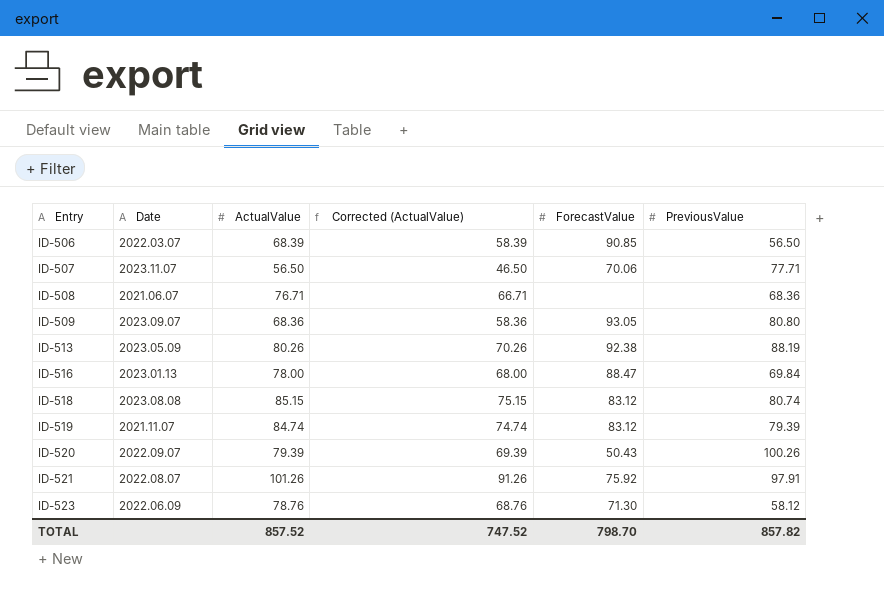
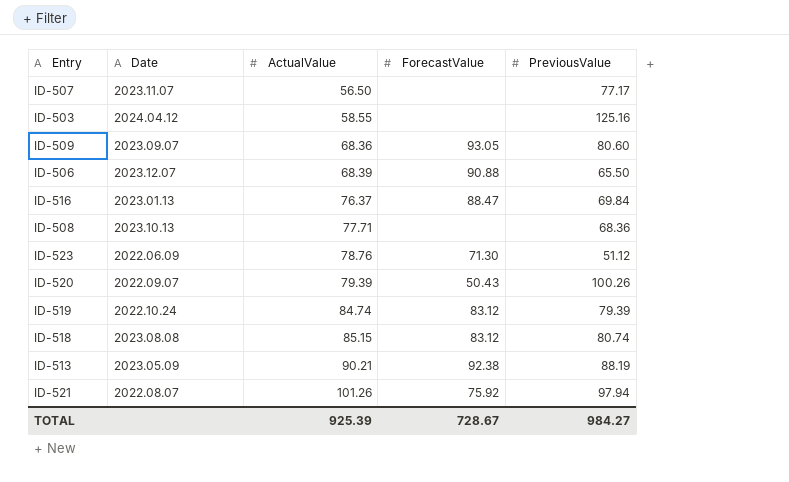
row order: Entry ascending -> ActualValue ascending
column Corrected (ActualValue) | formula: [ActualValue] - 10 -> none
ID-507 | ForecastValue: 70.06 -> none
ID-507 | PreviousValue: 77.71 -> 77.17
row ID-503: none -> 2024.04.12 | 58.55 | none | 125.16
ID-509 | PreviousValue: 80.80 -> 80.60
ID-506 | Date: 2022.03.07 -> 2023.12.07
ID-506 | ForecastValue: 90.85 -> 90.88
ID-506 | PreviousValue: 56.50 -> 65.50
ID-516 | ActualValue: 78.00 -> 76.37
ID-508 | Date: 2021.06.07 -> 2023.10.13
ID-508 | ActualValue: 76.71 -> 77.71
ID-523 | PreviousValue: 58.12 -> 51.12
ID-519 | Date: 2021.11.07 -> 2022.10.24
ID-513 | ActualValue: 80.26 -> 90.21
ID-521 | PreviousValue: 97.91 -> 97.94
TOTAL | ActualValue: 857.52 -> 925.39
TOTAL | ForecastValue: 798.70 -> 728.67
TOTAL | PreviousValue: 857.82 -> 984.27

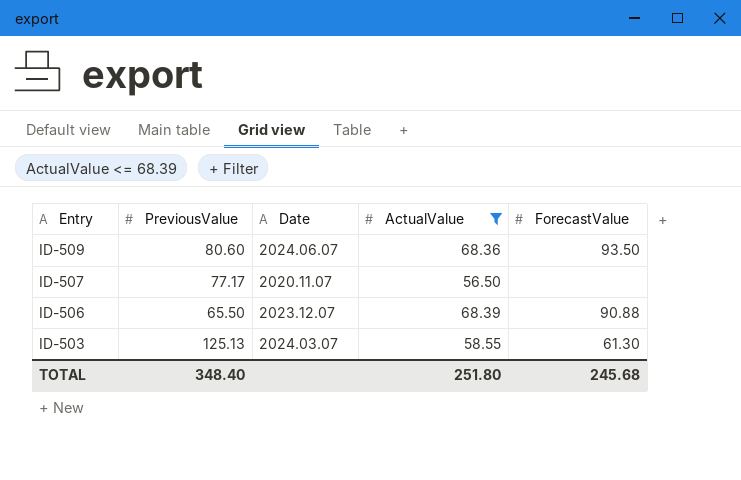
filter: none -> ActualValue <= 68.39
row order: ActualValue ascending -> Entry descending
column PreviousValue | position: 5 -> 2
ID-509 | Date: 2023.09.07 -> 2024.06.07
ID-509 | ForecastValue: 93.05 -> 93.50
ID-507 | Date: 2023.11.07 -> 2020.11.07
ID-503 | PreviousValue: 125.16 -> 125.13
ID-503 | Date: 2024.04.12 -> 2024.03.07
ID-503 | ForecastValue: none -> 61.30
TOTAL | PreviousValue: 984.27 -> 348.40
TOTAL | ActualValue: 925.39 -> 251.80
TOTAL | ForecastValue: 728.67 -> 245.68

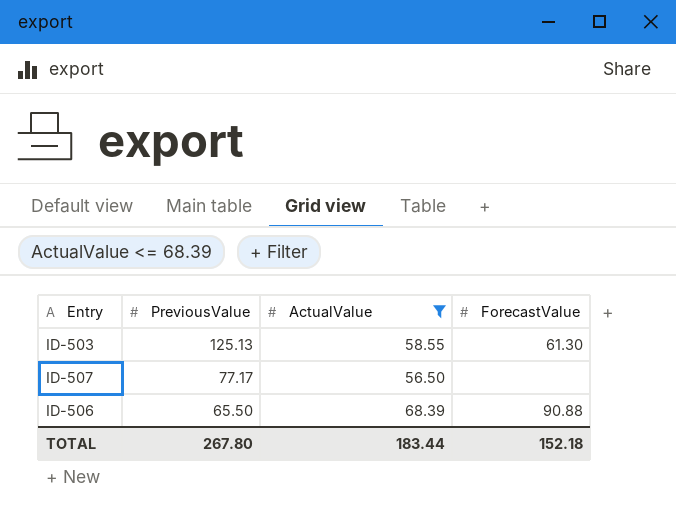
row order: Entry descending -> PreviousValue descending
column Date | position: 3 -> none
row ID-509: 80.60 | 2024.06.07 | 68.36 | 93.50 -> none
TOTAL | PreviousValue: 348.40 -> 267.80
TOTAL | ActualValue: 251.80 -> 183.44
TOTAL | ForecastValue: 245.68 -> 152.18

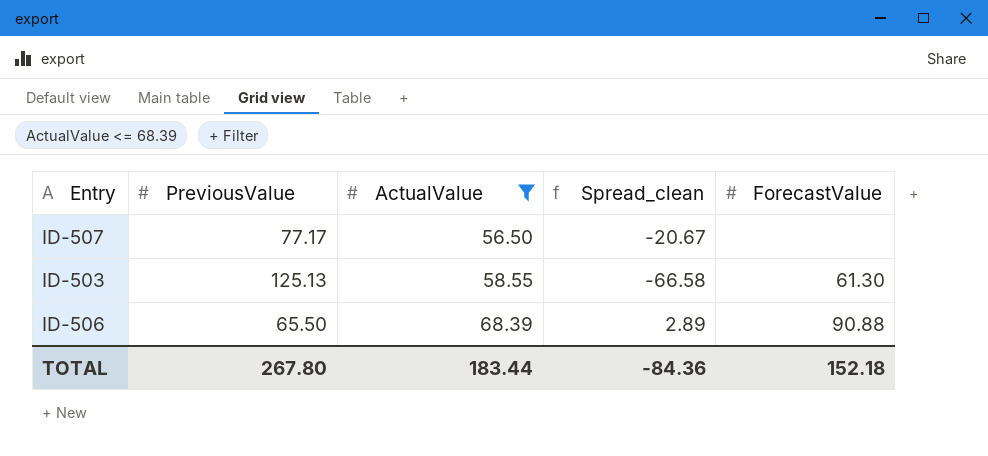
row order: PreviousValue descending -> ActualValue ascending
column Spread_clean | formula: none -> [ActualValue] - [PreviousValue]

